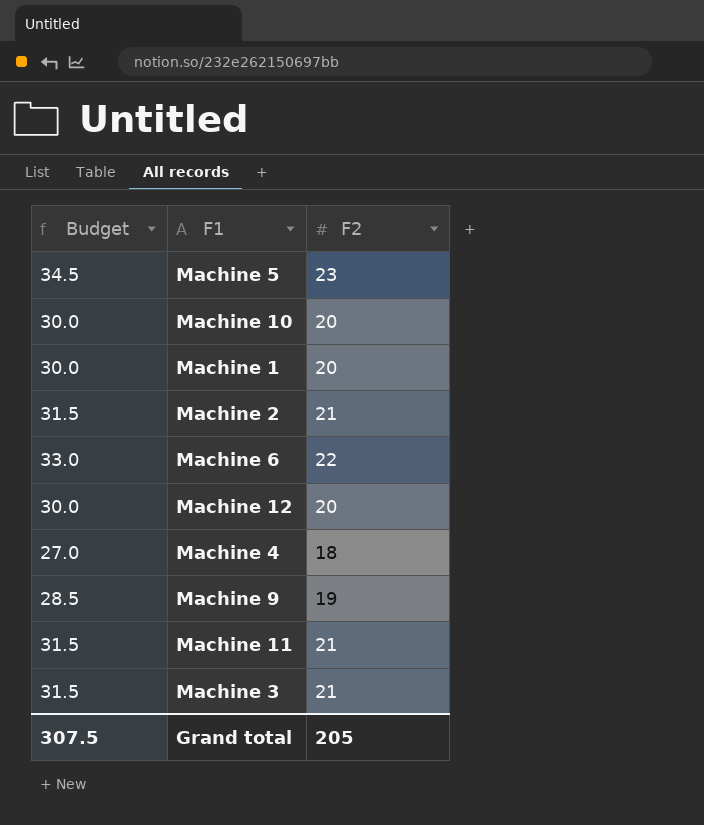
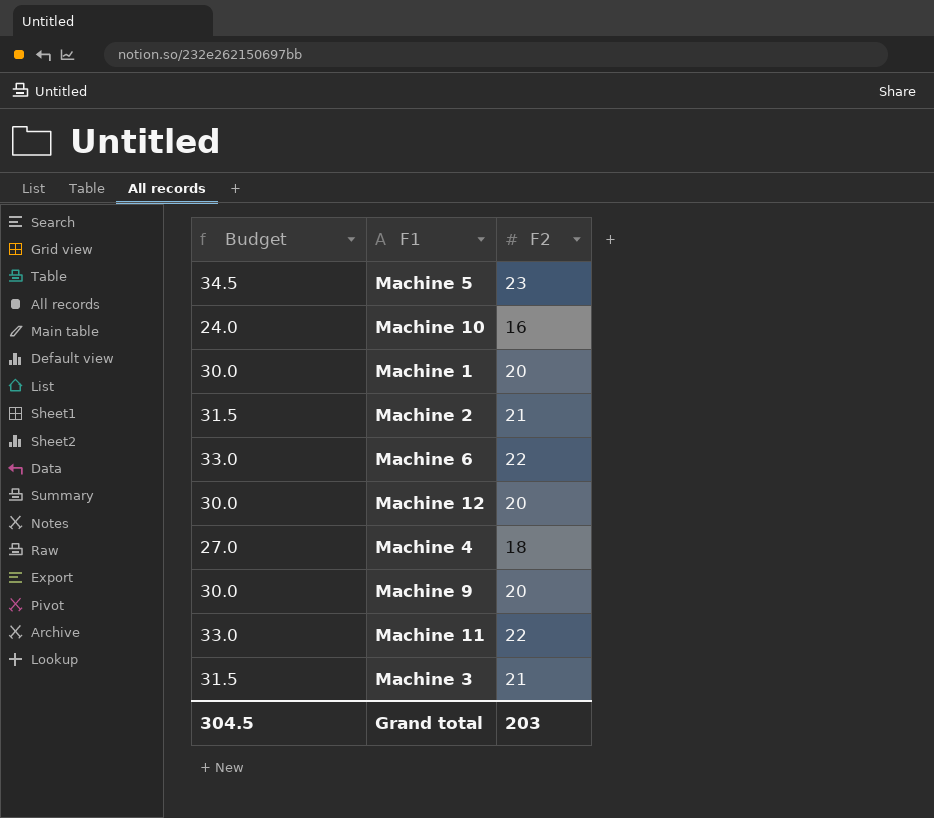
Machine 10 | Budget: 30.0 -> 24.0
Machine 10 | F2: 20 -> 16
Machine 9 | Budget: 28.5 -> 30.0
Machine 9 | F2: 19 -> 20
Machine 11 | Budget: 31.5 -> 33.0
Machine 11 | F2: 21 -> 22
Grand total | Budget: 307.5 -> 304.5
Grand total | F2: 205 -> 203

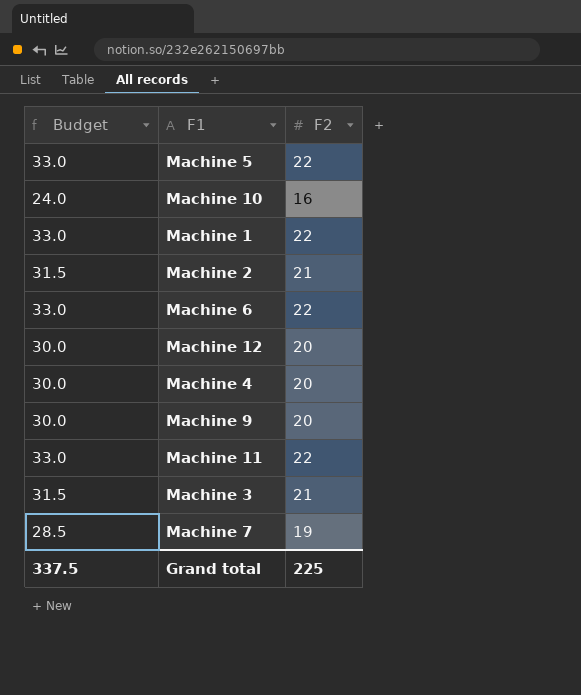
Machine 5 | Budget: 34.5 -> 33.0
Machine 5 | F2: 23 -> 22
Machine 1 | Budget: 30.0 -> 33.0
Machine 1 | F2: 20 -> 22
Machine 4 | Budget: 27.0 -> 30.0
Machine 4 | F2: 18 -> 20
row Machine 7: none -> 28.5 | 19
Grand total | Budget: 304.5 -> 337.5
Grand total | F2: 203 -> 225

